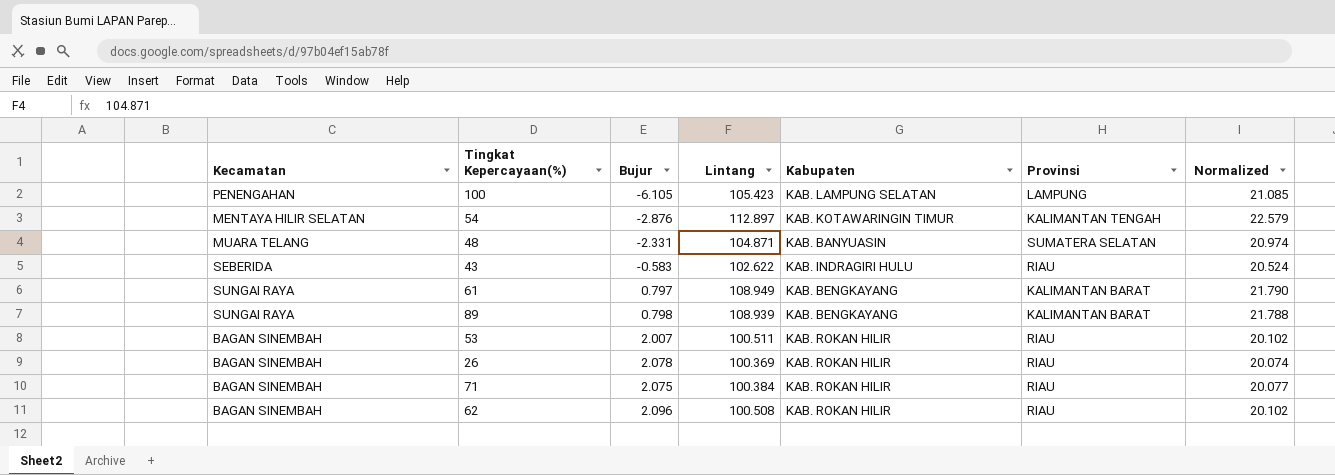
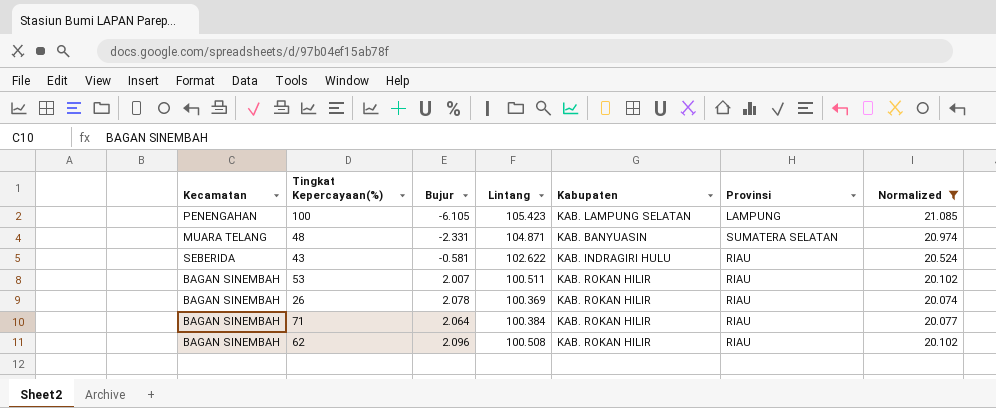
filter: none -> Normalized <= 21.085
43 | Bujur: -0.583 -> -0.581
71 | Bujur: 2.075 -> 2.064

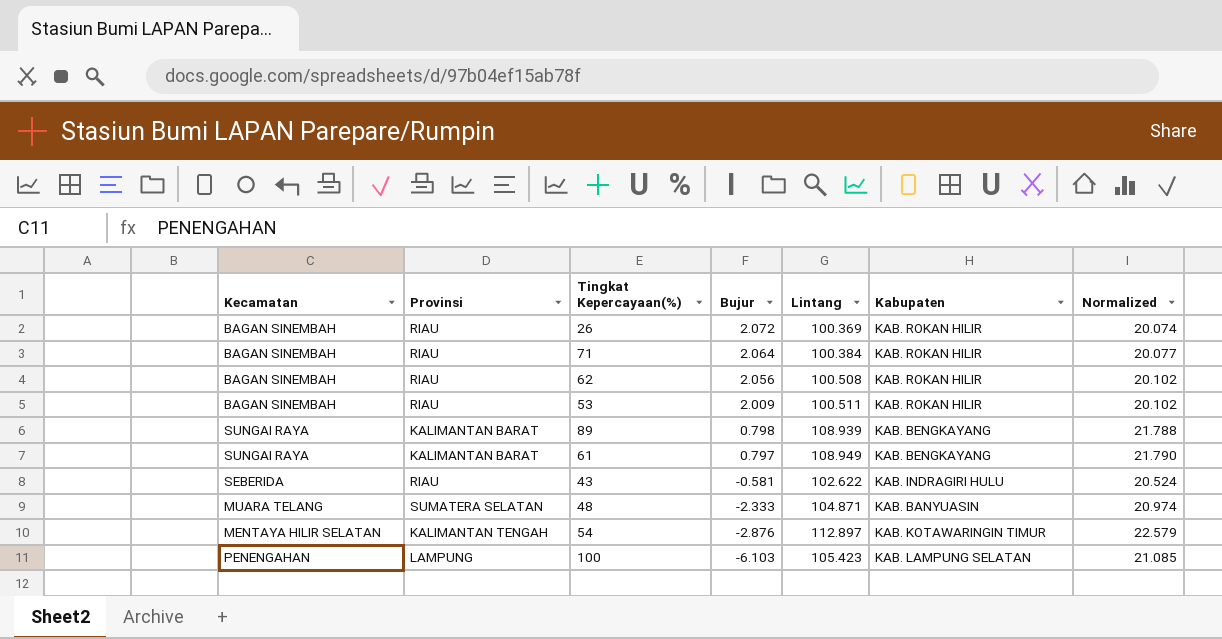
filter: Normalized <= 21.085 -> none
row order: none -> Bujur descending
column Provinsi | position: 6 -> 2
26 | Bujur: 2.078 -> 2.072
62 | Bujur: 2.096 -> 2.056
53 | Bujur: 2.007 -> 2.009
48 | Bujur: -2.331 -> -2.333
100 | Bujur: -6.105 -> -6.103

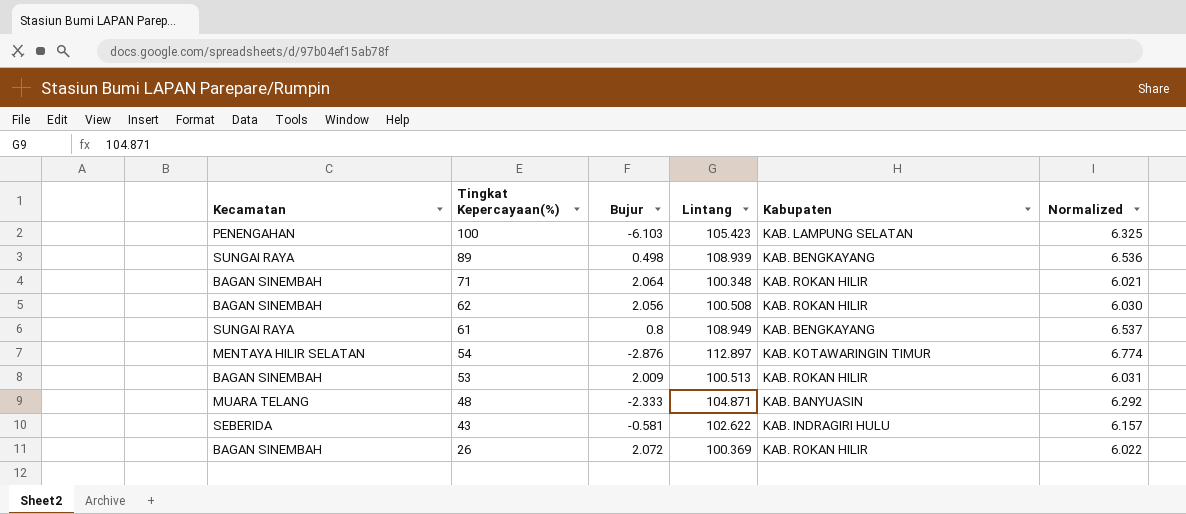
row order: Bujur descending -> Tingkat Kepercayaan(%) descending
column Provinsi | position: 2 -> none
column Normalized | formula: [Lintang] * 0.2 -> [Lintang] * 0.06
89 | Bujur: 0.798 -> 0.498
71 | Lintang: 100.384 -> 100.348
61 | Bujur: 0.797 -> 0.8
53 | Lintang: 100.511 -> 100.513

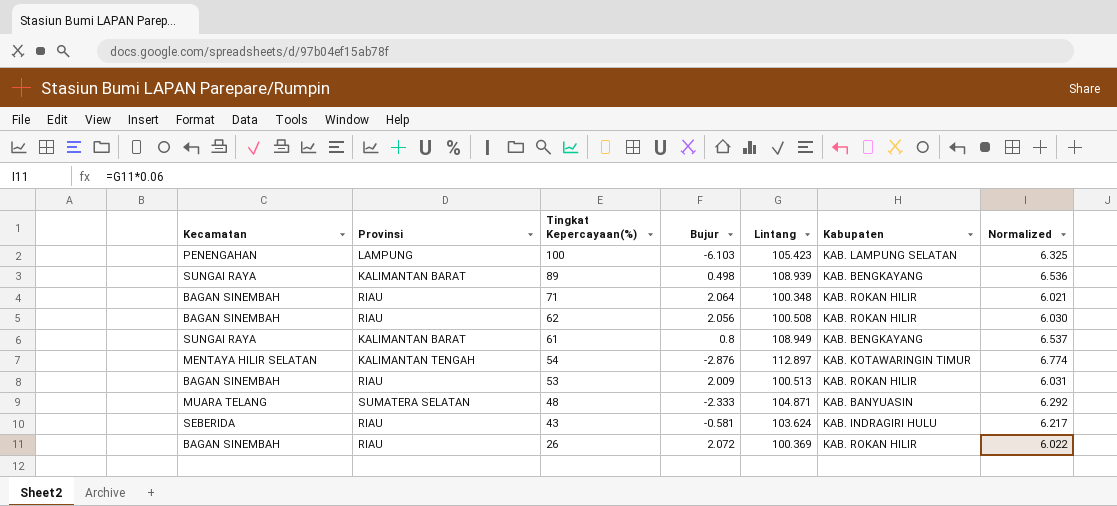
column Provinsi | position: none -> 2
43 | Lintang: 102.622 -> 103.624
43 | Normalized: 6.157 -> 6.217

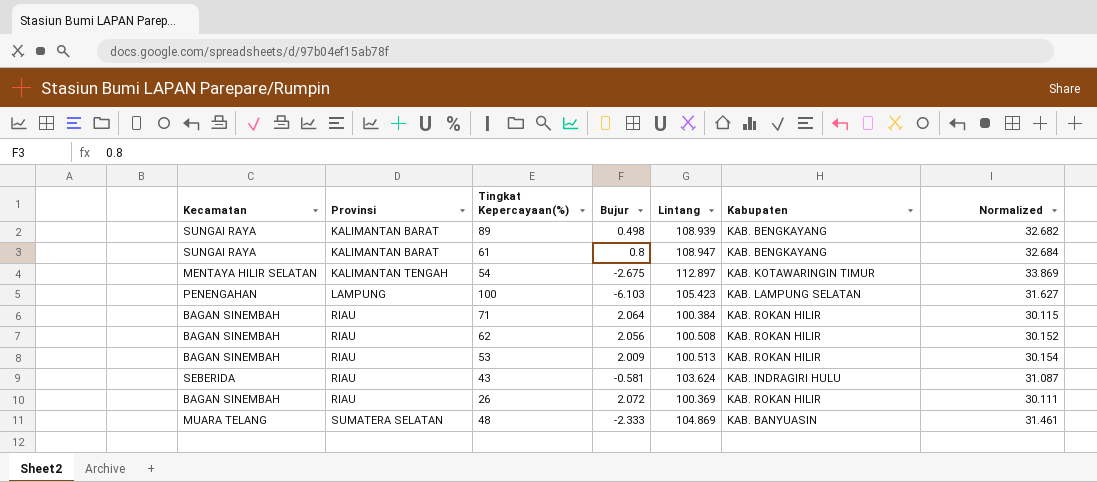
row order: Tingkat Kepercayaan(%) descending -> Provinsi ascending
column Normalized | formula: [Lintang] * 0.06 -> [Lintang] * 0.3
61 | Lintang: 108.949 -> 108.947
54 | Bujur: -2.876 -> -2.675
71 | Lintang: 100.348 -> 100.384
48 | Lintang: 104.871 -> 104.869

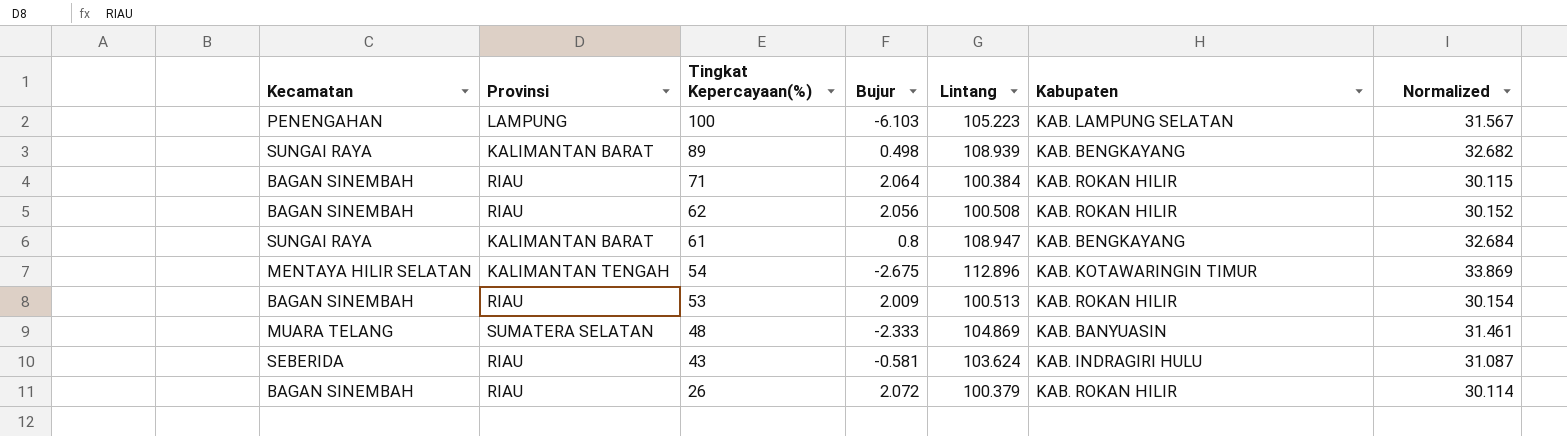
row order: Provinsi ascending -> Tingkat Kepercayaan(%) descending
100 | Lintang: 105.423 -> 105.223
100 | Normalized: 31.627 -> 31.567
54 | Lintang: 112.897 -> 112.896
26 | Lintang: 100.369 -> 100.379
26 | Normalized: 30.111 -> 30.114

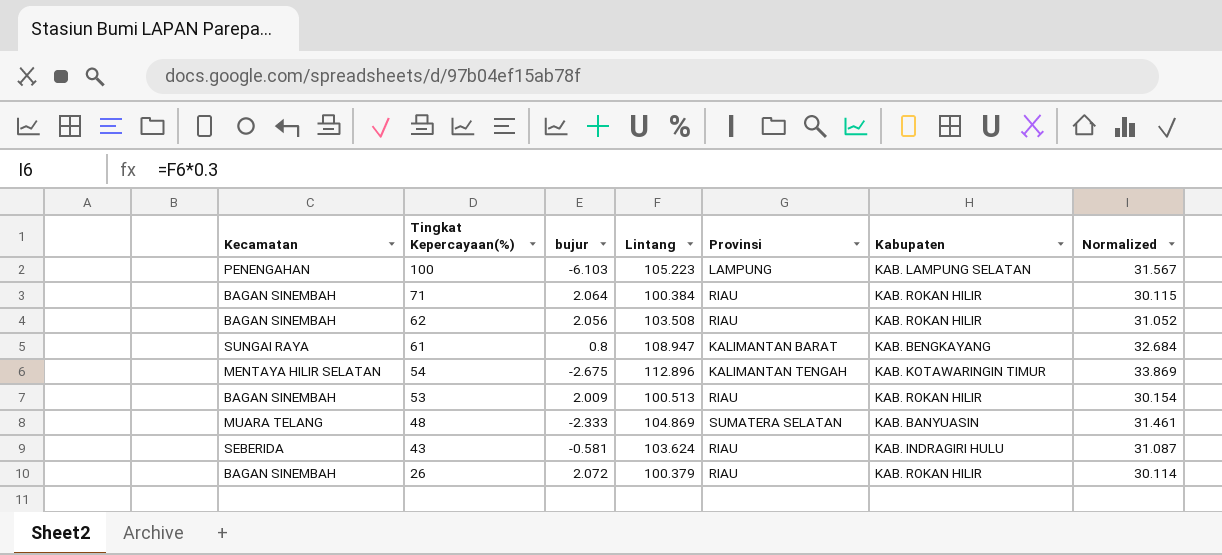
column name: Bujur -> bujur
column Provinsi | position: 2 -> 5
row 89: SUNGAI RAYA | KALIMANTAN BARAT | 0.498 | 108.939 | KAB. BENGKAYANG | 32.682 -> none
62 | Lintang: 100.508 -> 103.508
62 | Normalized: 30.152 -> 31.052

